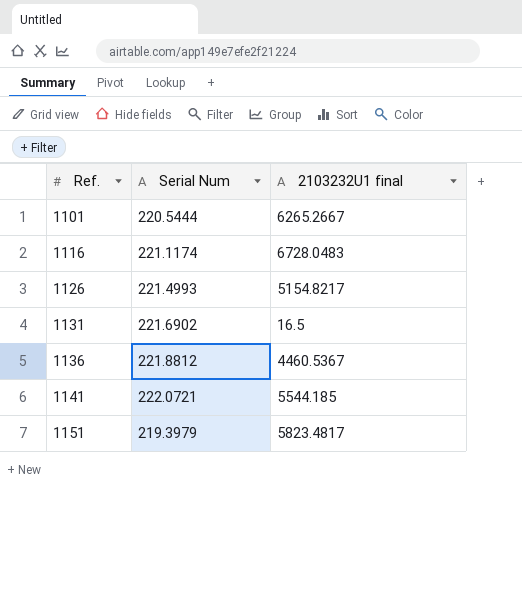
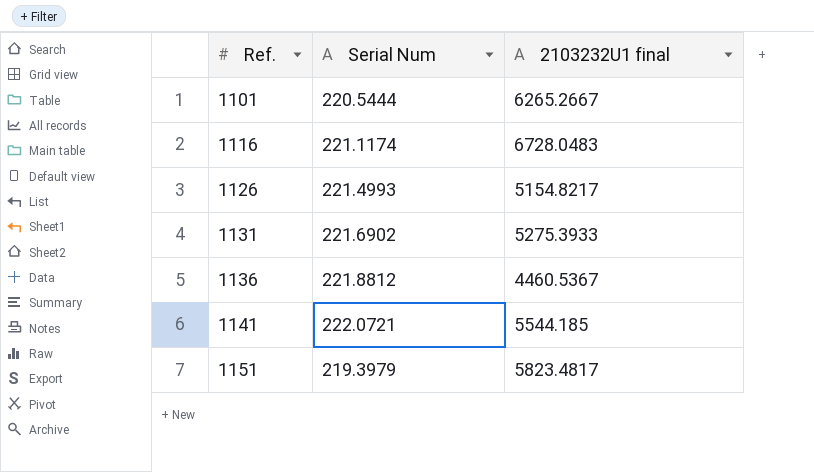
1131 | 2103232U1 final: 16.5 -> 5275.3933

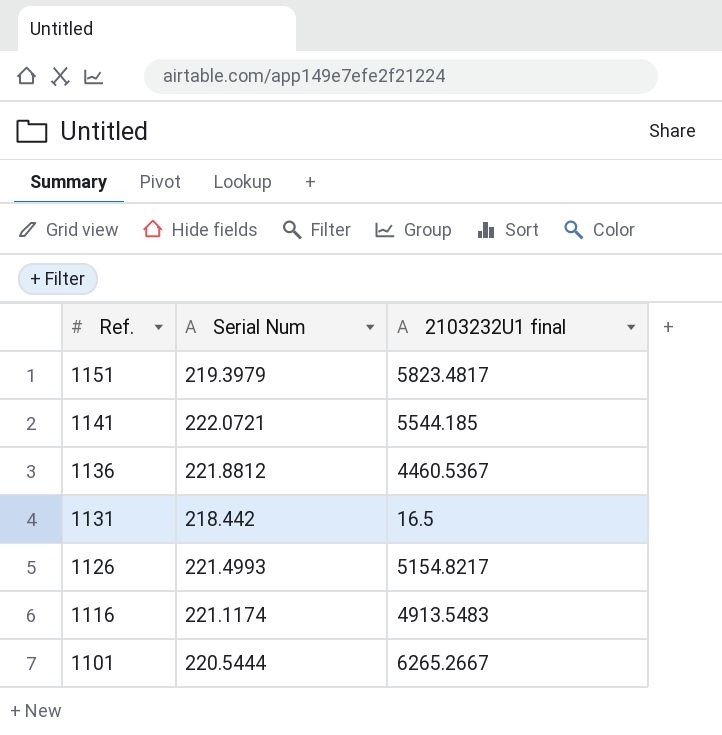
row order: Ref. ascending -> Ref. descending
1131 | Serial Num: 221.6902 -> 218.442
1131 | 2103232U1 final: 5275.3933 -> 16.5
1116 | 2103232U1 final: 6728.0483 -> 4913.5483

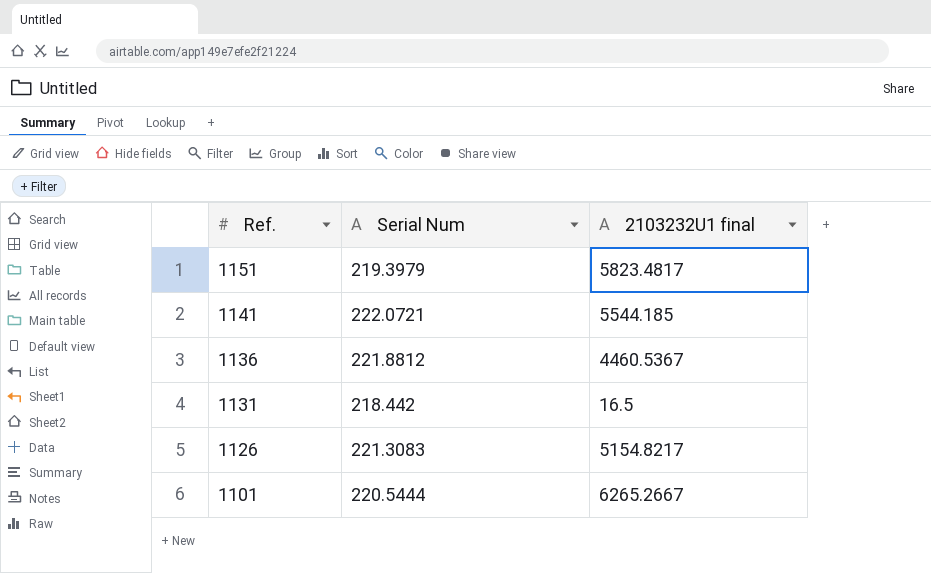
row 1116: 221.1174 | 4913.5483 -> none
1126 | Serial Num: 221.4993 -> 221.3083

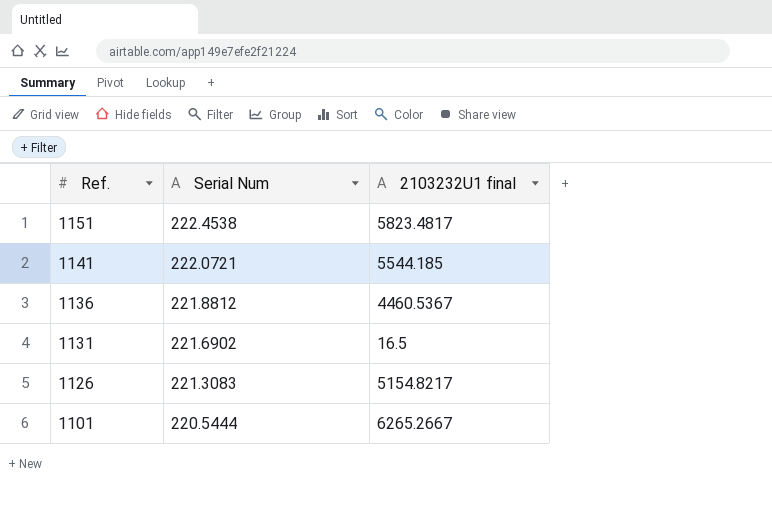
1151 | Serial Num: 219.3979 -> 222.4538
1131 | Serial Num: 218.442 -> 221.6902

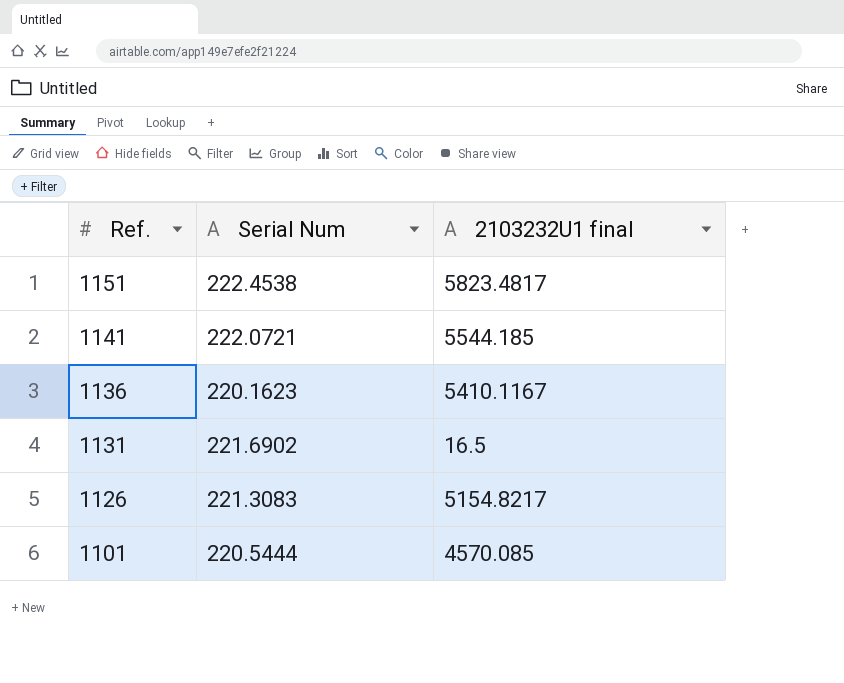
1136 | Serial Num: 221.8812 -> 220.1623
1136 | 2103232U1 final: 4460.5367 -> 5410.1167
1101 | 2103232U1 final: 6265.2667 -> 4570.085

